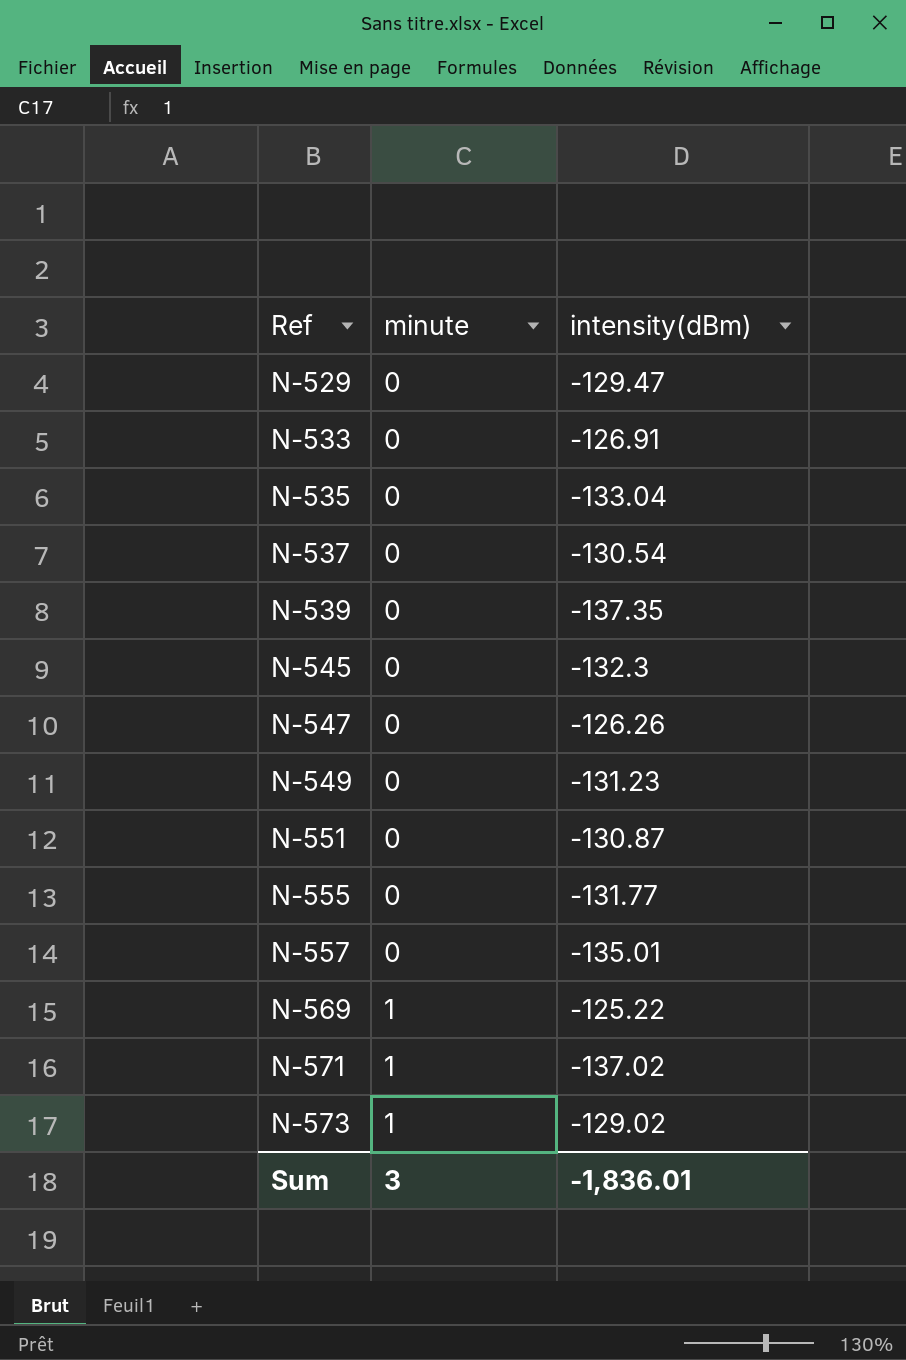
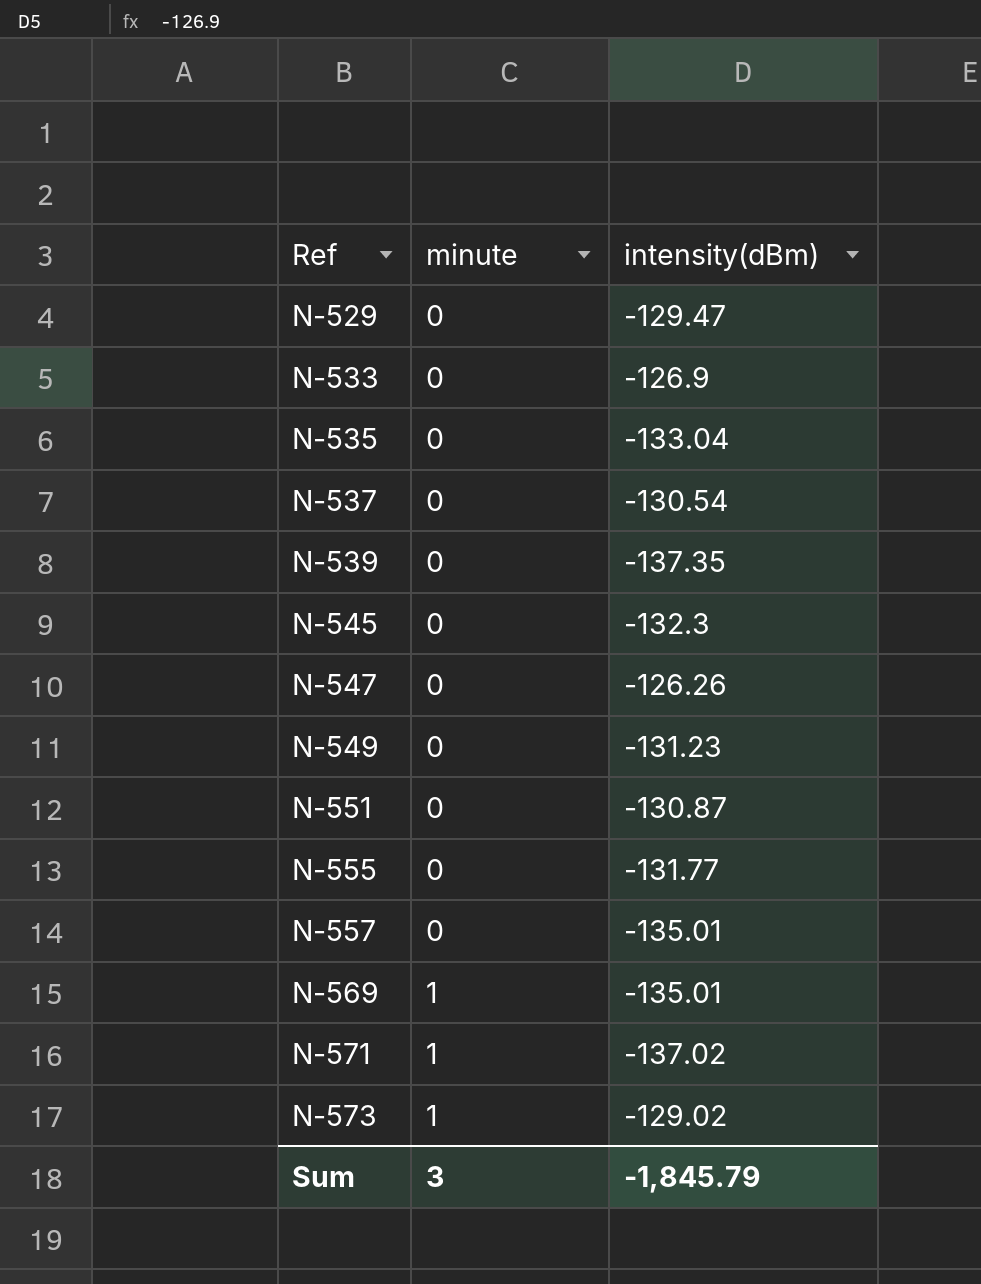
N-533 | intensity(dBm): -126.91 -> -126.9
N-569 | intensity(dBm): -125.22 -> -135.01
Sum | intensity(dBm): -1,836.01 -> -1,845.79

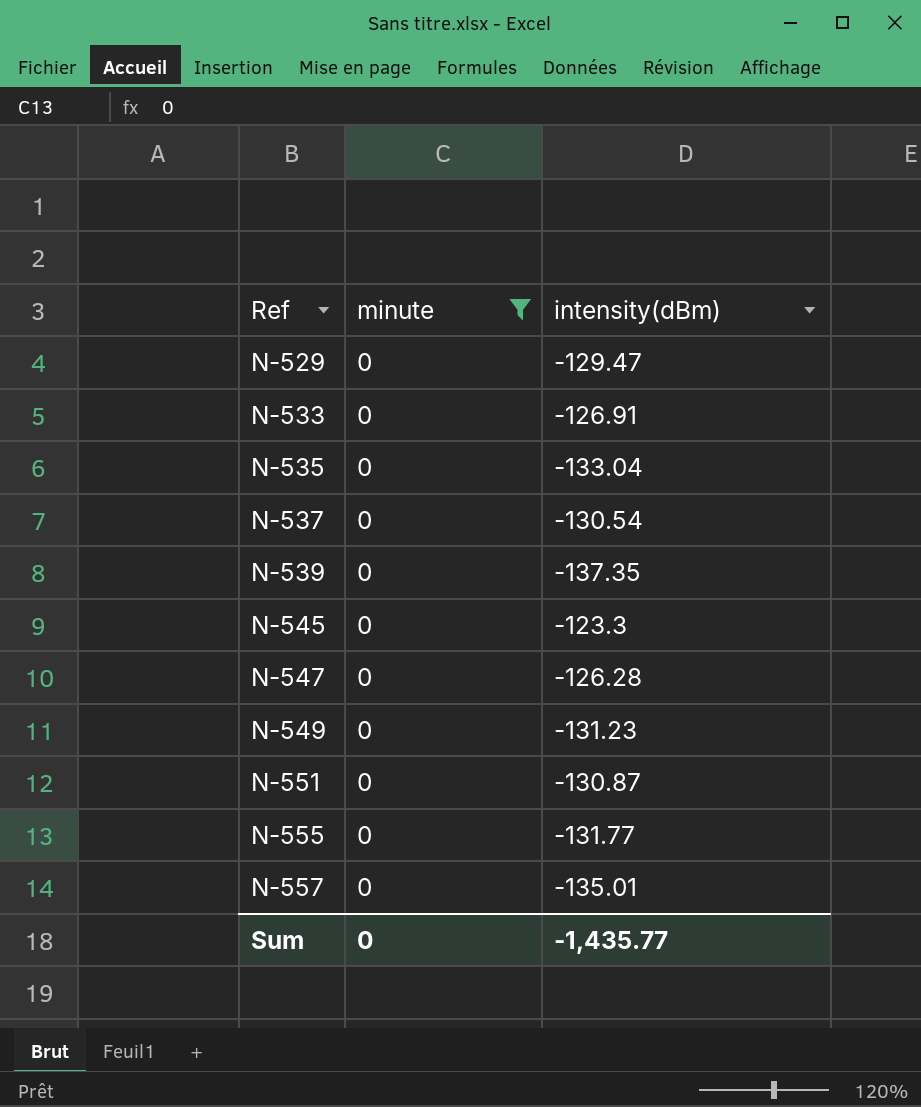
filter: none -> minute = 0
N-533 | intensity(dBm): -126.9 -> -126.91
N-545 | intensity(dBm): -132.3 -> -123.3
N-547 | intensity(dBm): -126.26 -> -126.28
Sum | minute: 3 -> 0
Sum | intensity(dBm): -1,845.79 -> -1,435.77

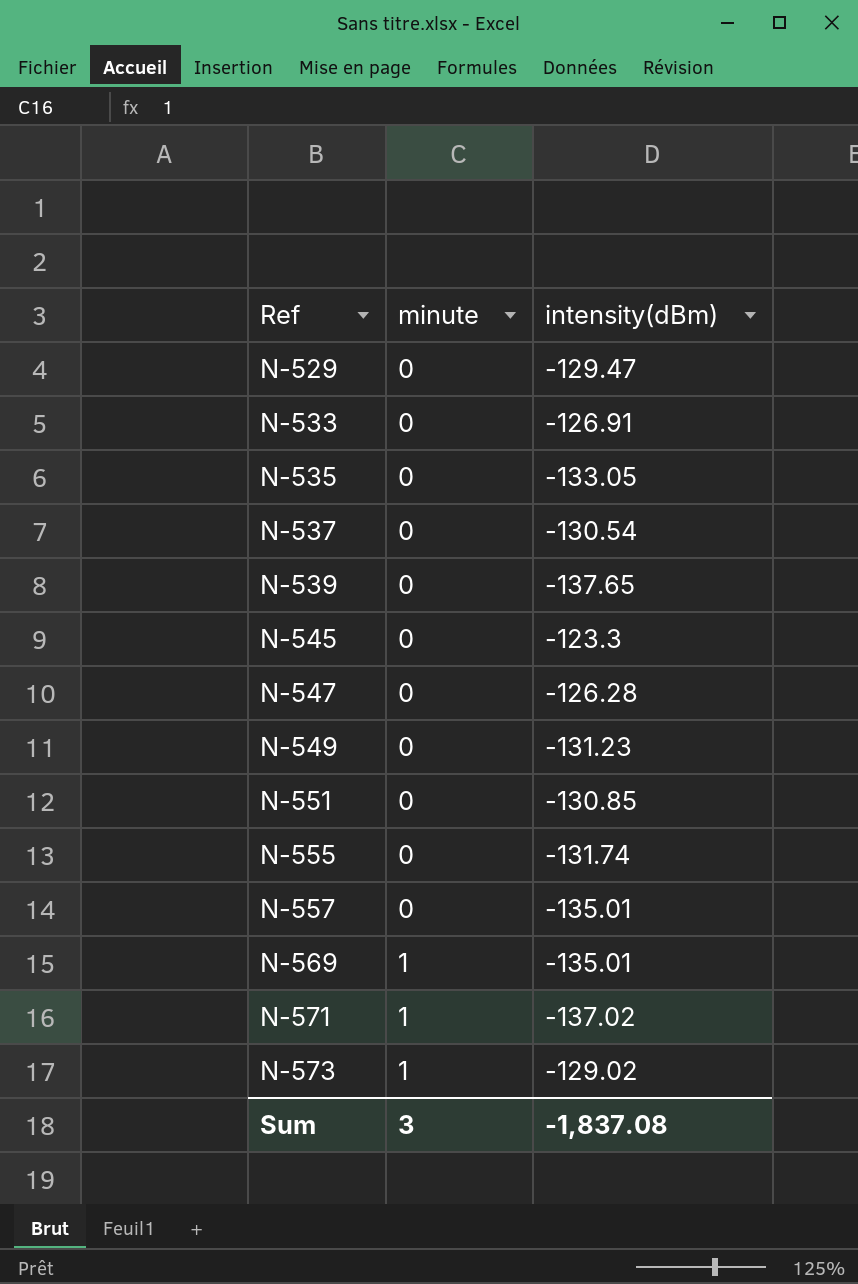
filter: minute = 0 -> none
N-535 | intensity(dBm): -133.04 -> -133.05
N-539 | intensity(dBm): -137.35 -> -137.65
N-551 | intensity(dBm): -130.87 -> -130.85
N-555 | intensity(dBm): -131.77 -> -131.74
Sum | minute: 0 -> 3
Sum | intensity(dBm): -1,435.77 -> -1,837.08

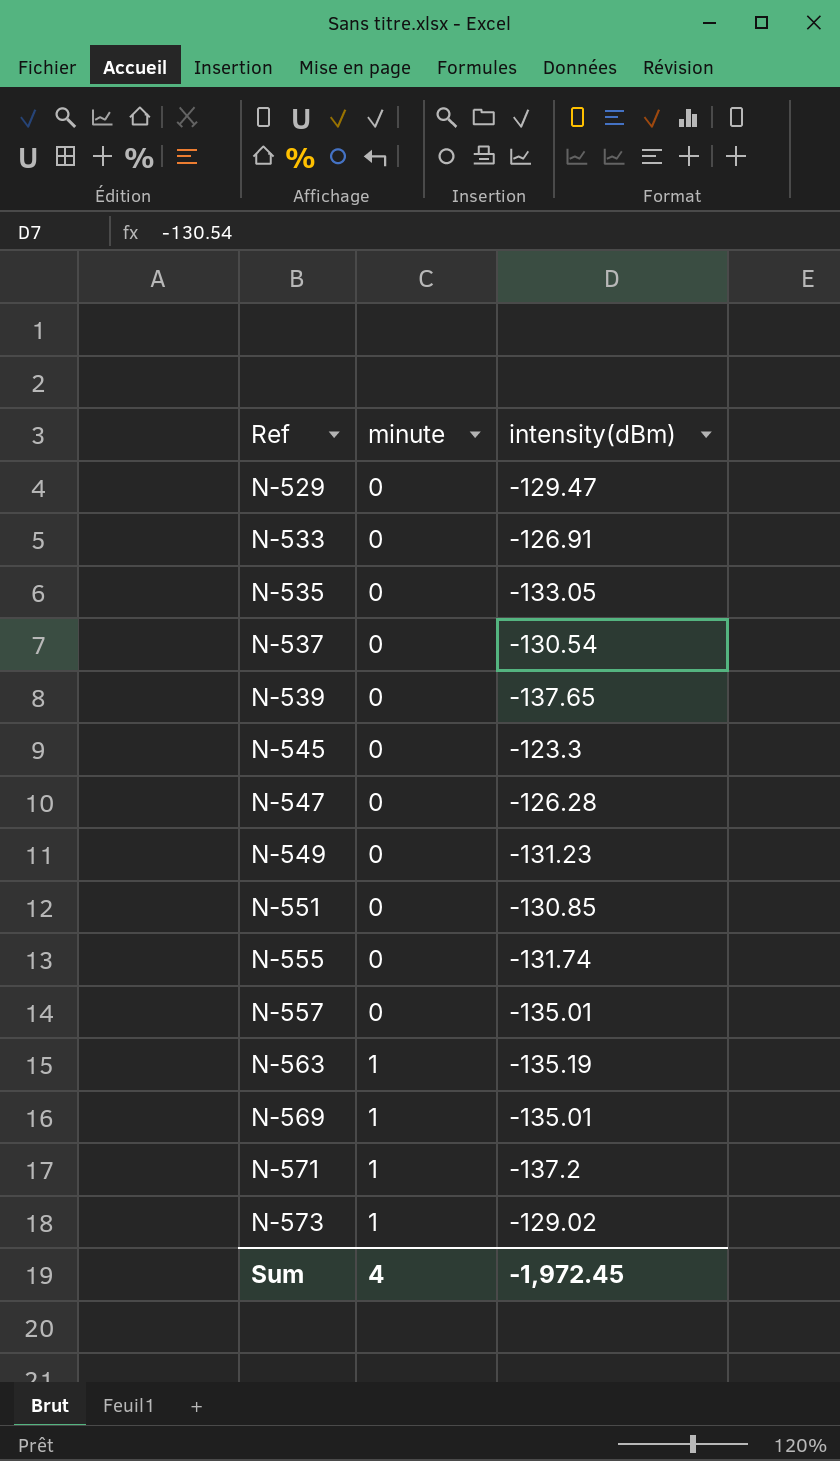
row N-563: none -> 1 | -135.19
N-571 | intensity(dBm): -137.02 -> -137.2
Sum | minute: 3 -> 4
Sum | intensity(dBm): -1,837.08 -> -1,972.45

